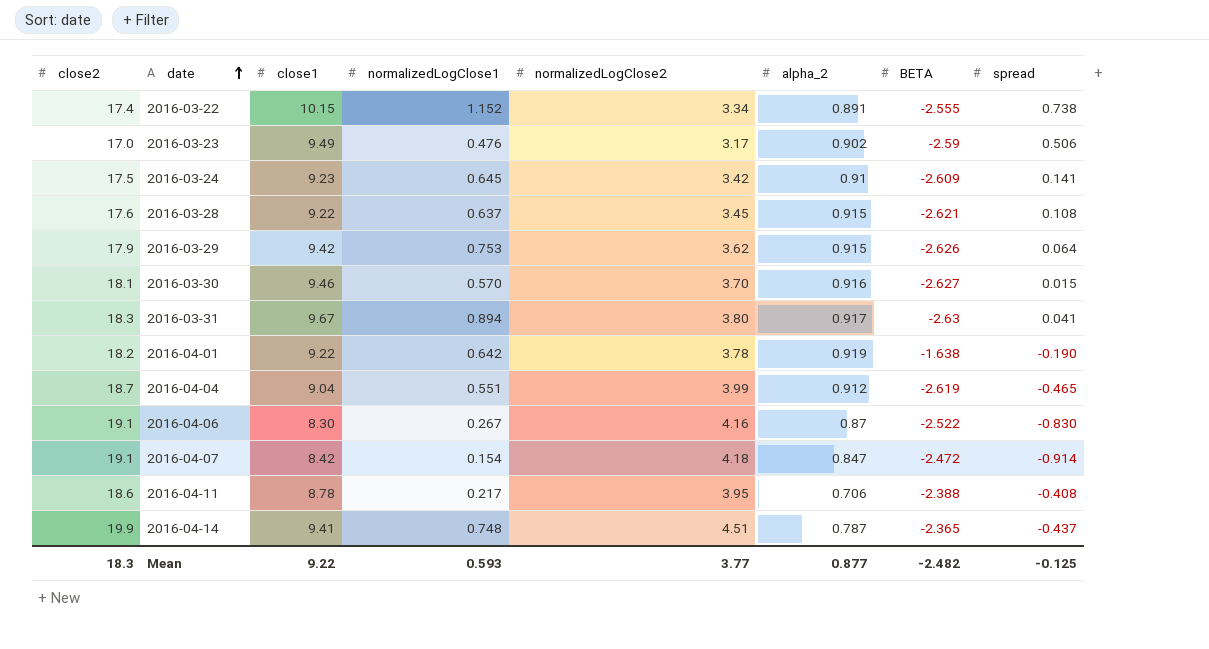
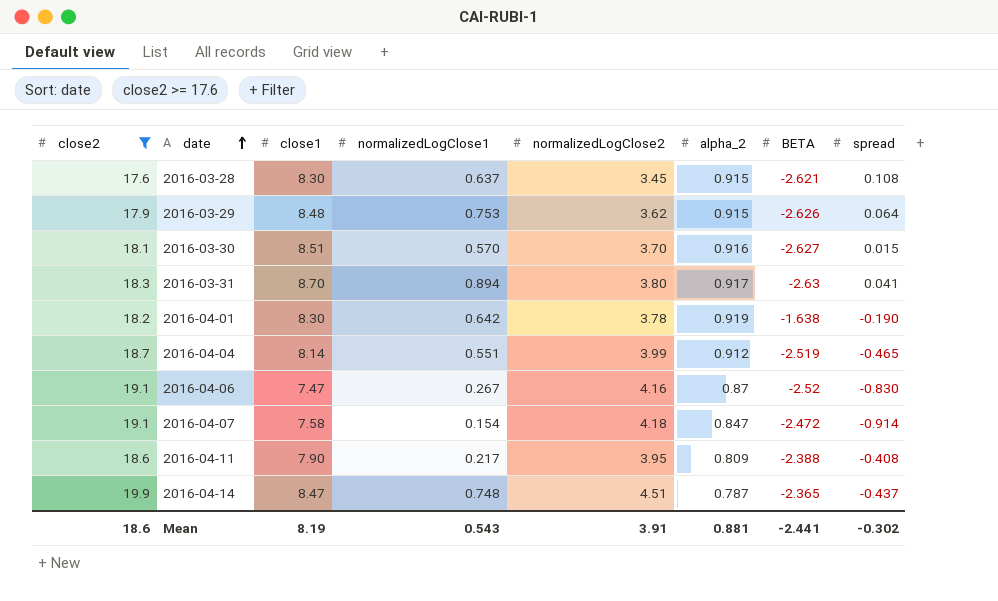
filter: none -> close2 >= 17.6
2016-03-28 | close1: 9.22 -> 8.30
2016-03-29 | close1: 9.42 -> 8.48
2016-03-30 | close1: 9.46 -> 8.51
2016-03-31 | close1: 9.67 -> 8.70
2016-04-01 | close1: 9.22 -> 8.30
2016-04-04 | close1: 9.04 -> 8.14
2016-04-04 | BETA: -2.619 -> -2.519
2016-04-06 | close1: 8.30 -> 7.47
2016-04-06 | BETA: -2.522 -> -2.52
2016-04-07 | close1: 8.42 -> 7.58
2016-04-11 | close1: 8.78 -> 7.90
2016-04-11 | alpha_2: 0.706 -> 0.809
2016-04-14 | close1: 9.41 -> 8.47
Mean | close2: 18.3 -> 18.6
Mean | close1: 9.22 -> 8.19
Mean | normalizedLogClose1: 0.593 -> 0.543
Mean | normalizedLogClose2: 3.77 -> 3.91
Mean | alpha_2: 0.877 -> 0.881
Mean | BETA: -2.482 -> -2.441
Mean | spread: -0.125 -> -0.302

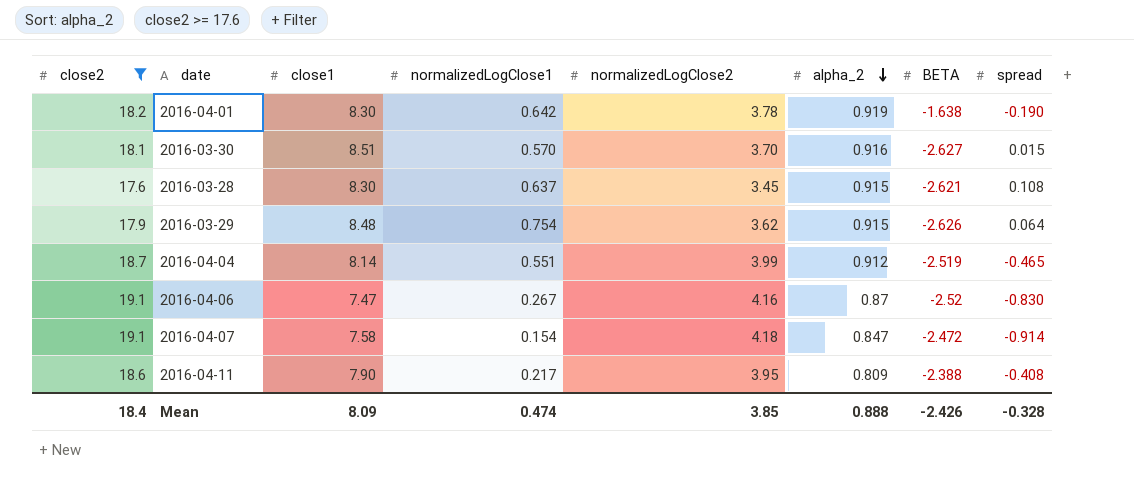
row order: date ascending -> alpha_2 descending
row 2016-03-31: 18.3 | 8.70 | 0.894 | 3.80 | 0.917 | -2.63 | 0.041 -> none
row 2016-04-14: 19.9 | 8.47 | 0.748 | 4.51 | 0.787 | -2.365 | -0.437 -> none
2016-03-29 | normalizedLogClose1: 0.753 -> 0.754
Mean | close2: 18.6 -> 18.4
Mean | close1: 8.19 -> 8.09
Mean | normalizedLogClose1: 0.543 -> 0.474
Mean | normalizedLogClose2: 3.91 -> 3.85
Mean | alpha_2: 0.881 -> 0.888
Mean | BETA: -2.441 -> -2.426
Mean | spread: -0.302 -> -0.328

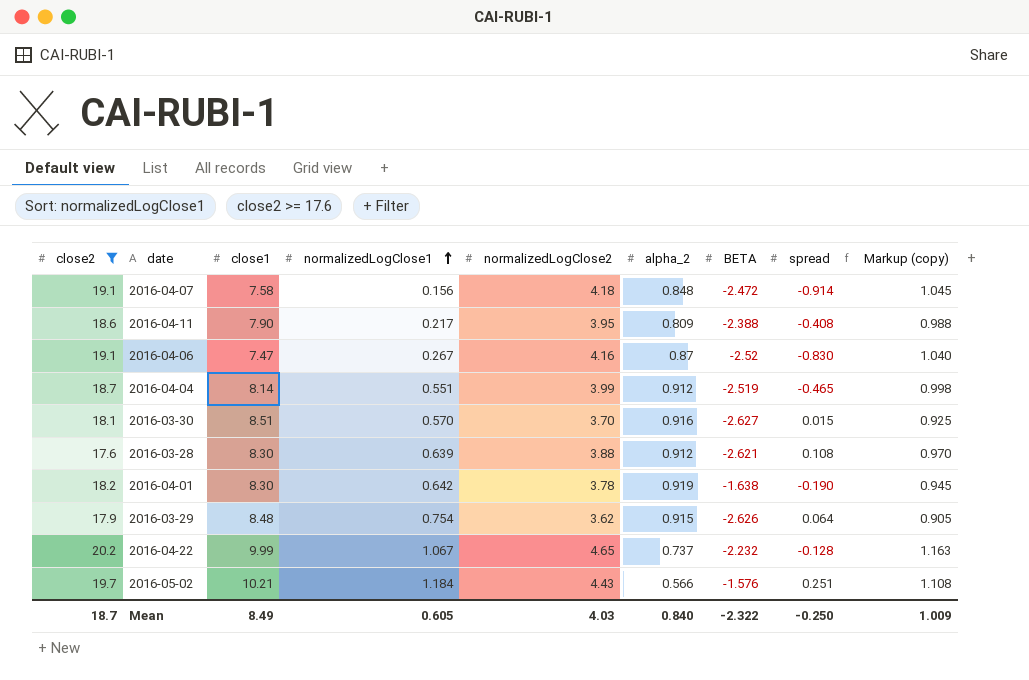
row order: alpha_2 descending -> normalizedLogClose1 ascending
column Markup (copy) | formula: none -> [normalizedLogClose2] * 0.25
2016-04-07 | normalizedLogClose1: 0.154 -> 0.156
2016-04-07 | alpha_2: 0.847 -> 0.848
2016-03-28 | normalizedLogClose1: 0.637 -> 0.639
2016-03-28 | normalizedLogClose2: 3.45 -> 3.88
2016-03-28 | alpha_2: 0.915 -> 0.912
row 2016-04-22: none -> 20.2 | 9.99 | 1.067 | 4.65 | 0.737 | -2.232 | -0.128 | 1.163
row 2016-05-02: none -> 19.7 | 10.21 | 1.184 | 4.43 | 0.566 | -1.576 | 0.251 | 1.108
Mean | close2: 18.4 -> 18.7
Mean | close1: 8.09 -> 8.49
Mean | normalizedLogClose1: 0.474 -> 0.605
Mean | normalizedLogClose2: 3.85 -> 4.03
Mean | alpha_2: 0.888 -> 0.840
Mean | BETA: -2.426 -> -2.322
Mean | spread: -0.328 -> -0.250

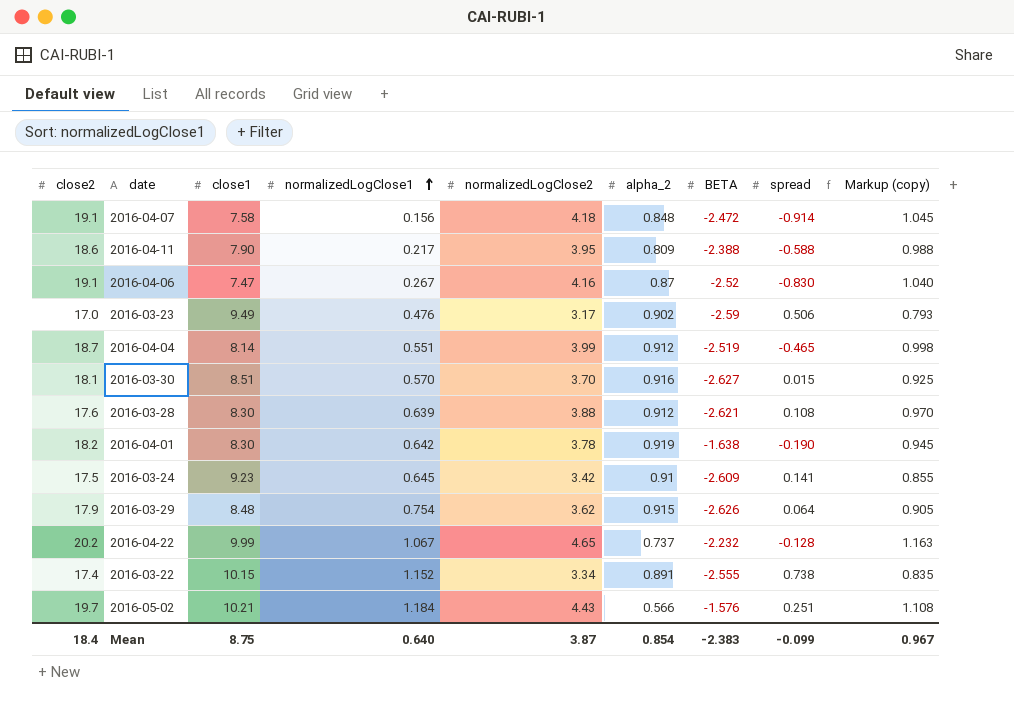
filter: close2 >= 17.6 -> none
2016-04-11 | spread: -0.408 -> -0.588
Mean | close2: 18.7 -> 18.4
Mean | close1: 8.49 -> 8.75
Mean | normalizedLogClose1: 0.605 -> 0.640
Mean | normalizedLogClose2: 4.03 -> 3.87
Mean | alpha_2: 0.840 -> 0.854
Mean | BETA: -2.322 -> -2.383
Mean | spread: -0.250 -> -0.099
Mean | Markup (copy): 1.009 -> 0.967

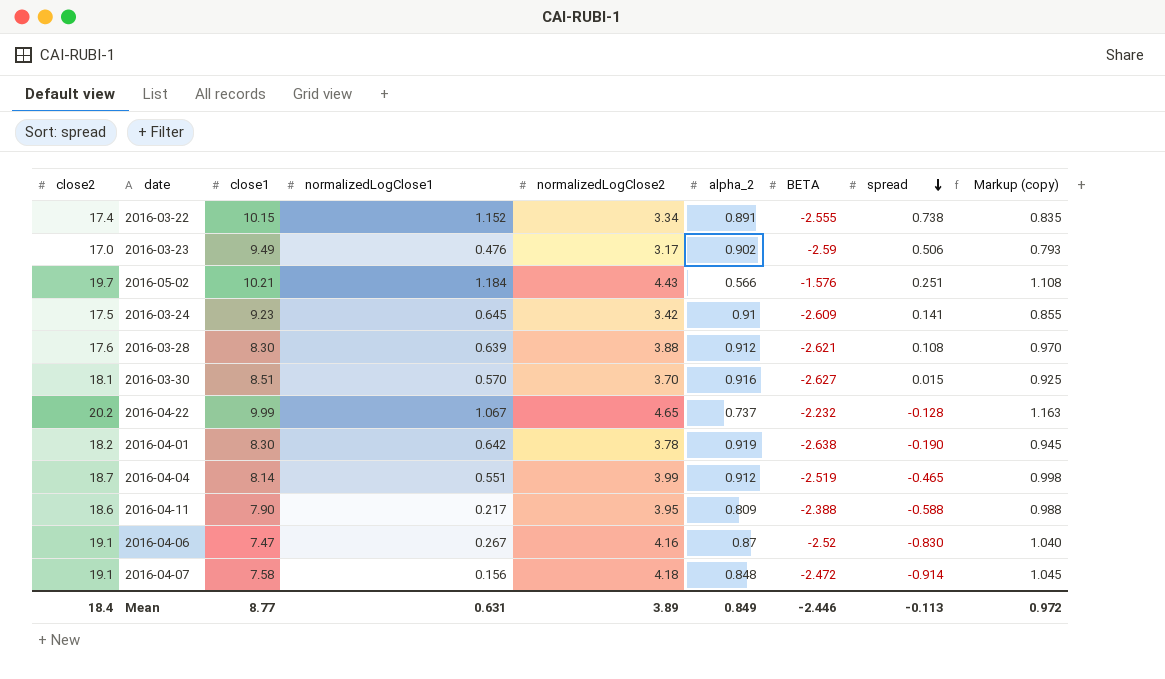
row order: normalizedLogClose1 ascending -> spread descending
row 2016-03-29: 17.9 | 8.48 | 0.754 | 3.62 | 0.915 | -2.626 | 0.064 | 0.905 -> none
2016-04-01 | BETA: -1.638 -> -2.638
Mean | close1: 8.75 -> 8.77
Mean | normalizedLogClose1: 0.640 -> 0.631
Mean | normalizedLogClose2: 3.87 -> 3.89
Mean | alpha_2: 0.854 -> 0.849
Mean | BETA: -2.383 -> -2.446
Mean | spread: -0.099 -> -0.113
Mean | Markup (copy): 0.967 -> 0.972

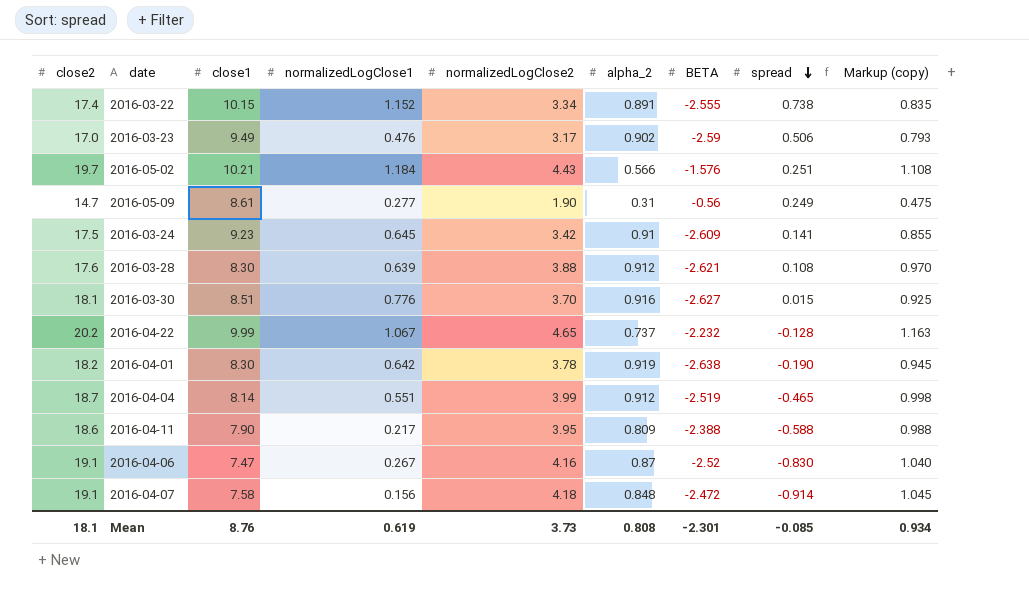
row 2016-05-09: none -> 14.7 | 8.61 | 0.277 | 1.90 | 0.31 | -0.56 | 0.249 | 0.475
2016-03-30 | normalizedLogClose1: 0.570 -> 0.776
Mean | close2: 18.4 -> 18.1
Mean | close1: 8.77 -> 8.76
Mean | normalizedLogClose1: 0.631 -> 0.619
Mean | normalizedLogClose2: 3.89 -> 3.73
Mean | alpha_2: 0.849 -> 0.808
Mean | BETA: -2.446 -> -2.301
Mean | spread: -0.113 -> -0.085
Mean | Markup (copy): 0.972 -> 0.934

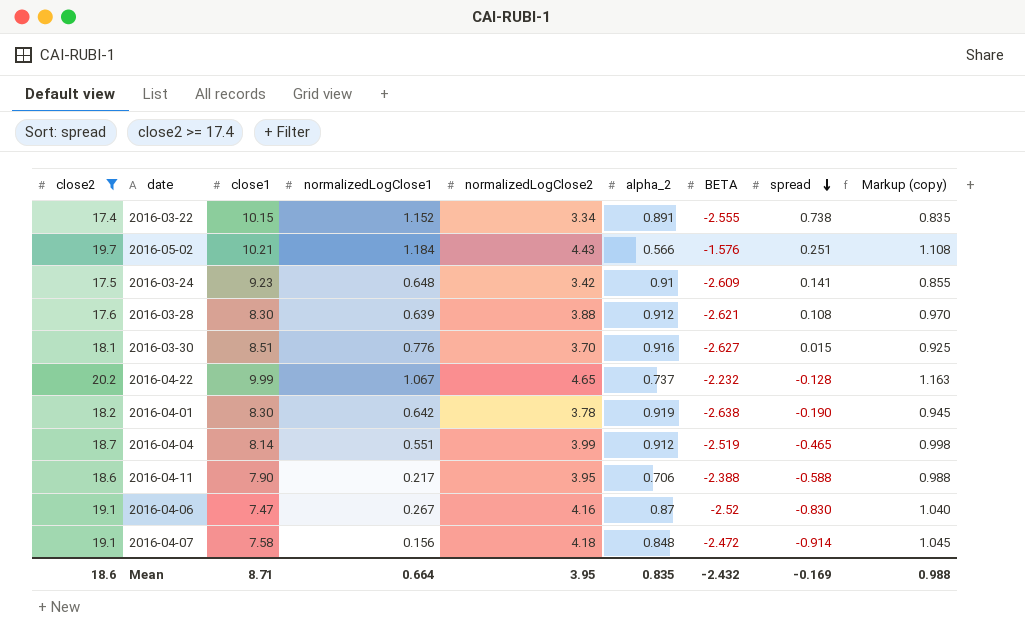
filter: none -> close2 >= 17.4
2016-03-24 | normalizedLogClose1: 0.645 -> 0.648
2016-04-11 | alpha_2: 0.809 -> 0.706
Mean | close2: 18.1 -> 18.6
Mean | close1: 8.76 -> 8.71
Mean | normalizedLogClose1: 0.619 -> 0.664
Mean | normalizedLogClose2: 3.73 -> 3.95
Mean | alpha_2: 0.808 -> 0.835
Mean | BETA: -2.301 -> -2.432
Mean | spread: -0.085 -> -0.169
Mean | Markup (copy): 0.934 -> 0.988

